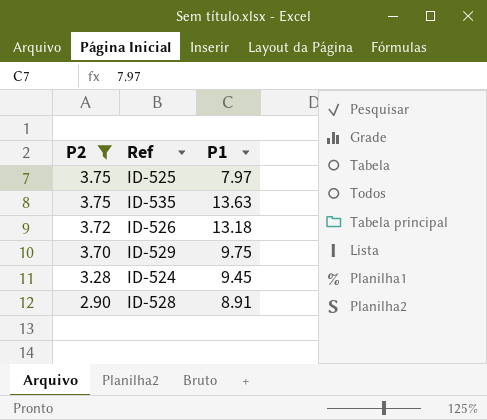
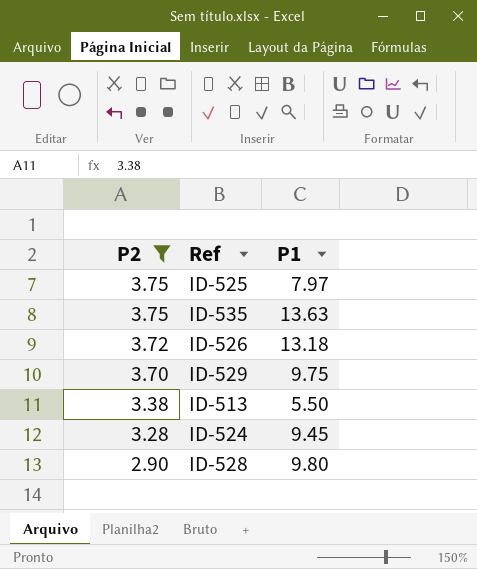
row ID-513: none -> 3.38 | 5.50
ID-528 | P1: 8.91 -> 9.80

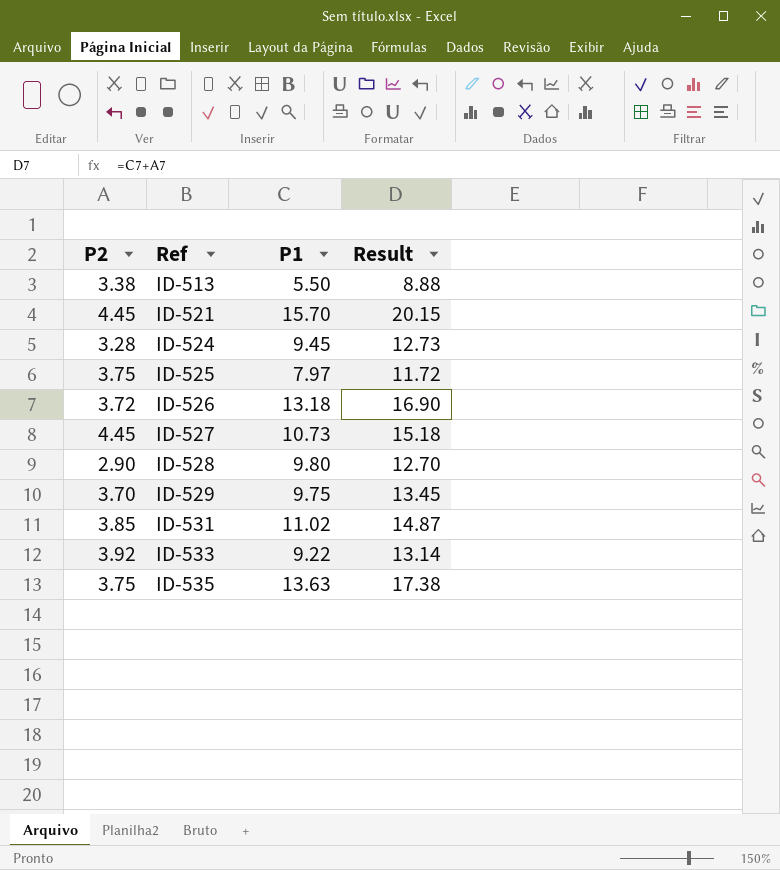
filter: P2 <= 3.75 -> none
row order: P2 descending -> Ref ascending
column Result | formula: none -> [P2] + [P1]

